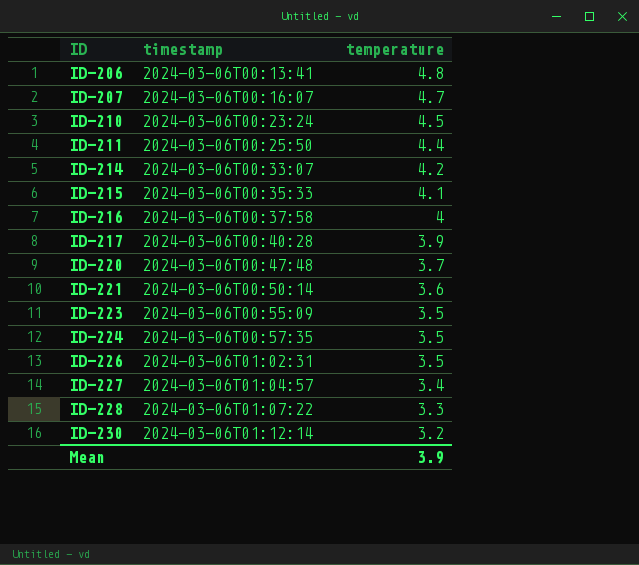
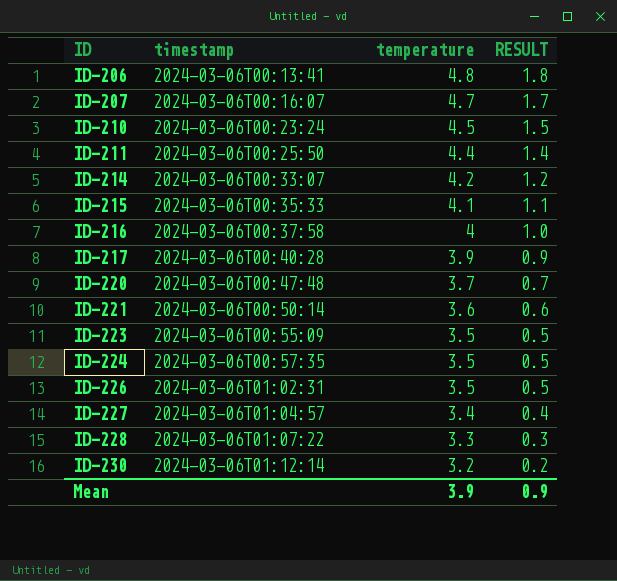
column RESULT | formula: none -> [temperature] - 3

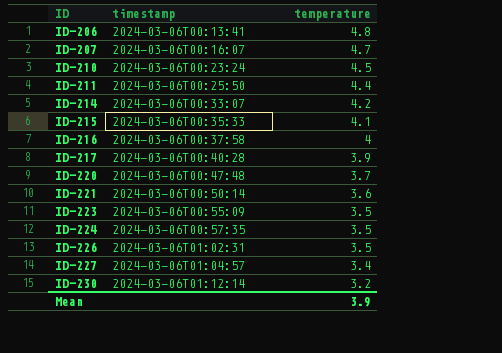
column RESULT | formula: [temperature] - 3 -> none
row ID-228: 2024-03-06T01:07:22 | 3.3 | 0.3 -> none

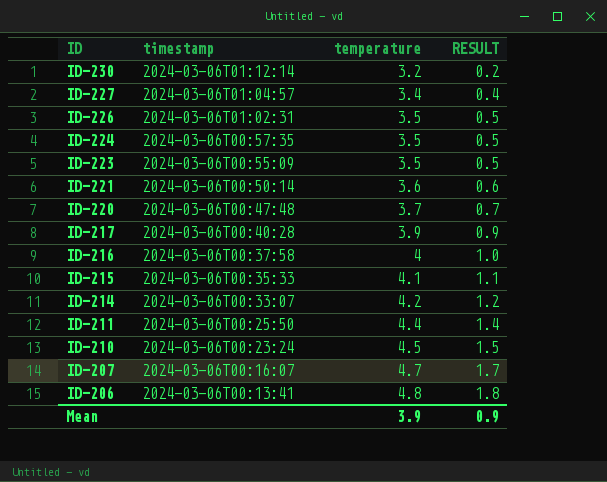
row order: ID ascending -> ID descending
column RESULT | formula: none -> [temperature] - 3

